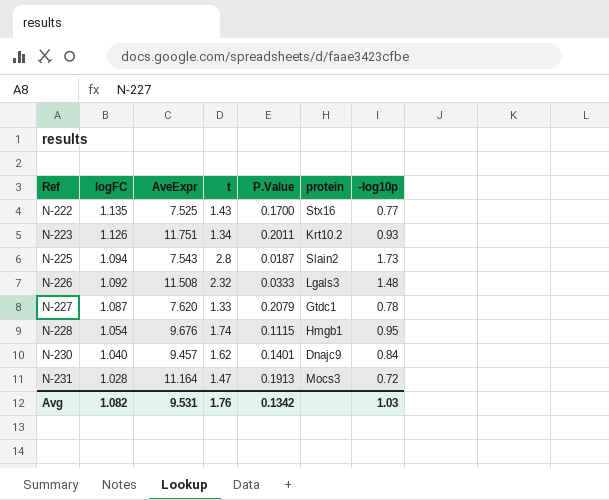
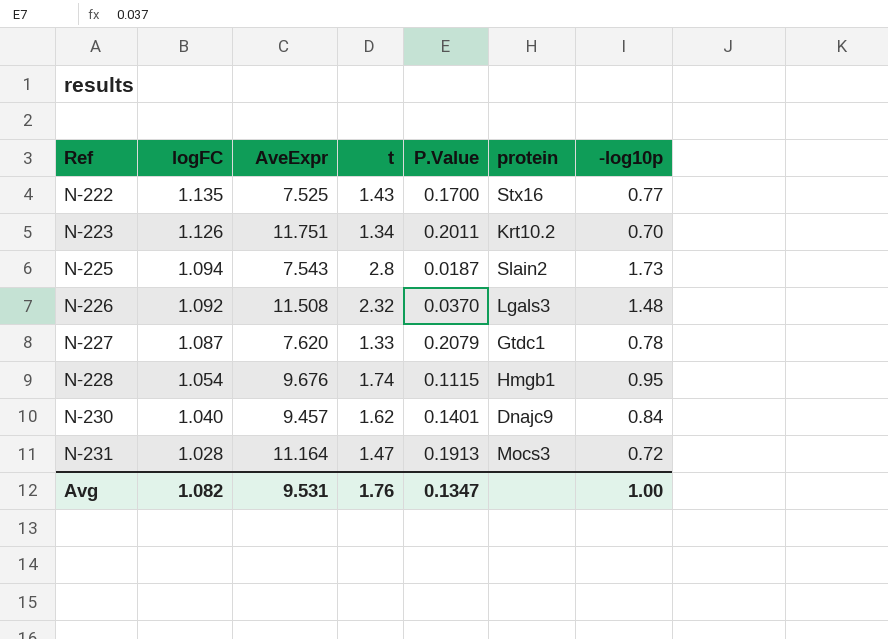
N-223 | -log10p: 0.93 -> 0.70
N-226 | P.Value: 0.0333 -> 0.0370
Avg | P.Value: 0.1342 -> 0.1347
Avg | -log10p: 1.03 -> 1.00

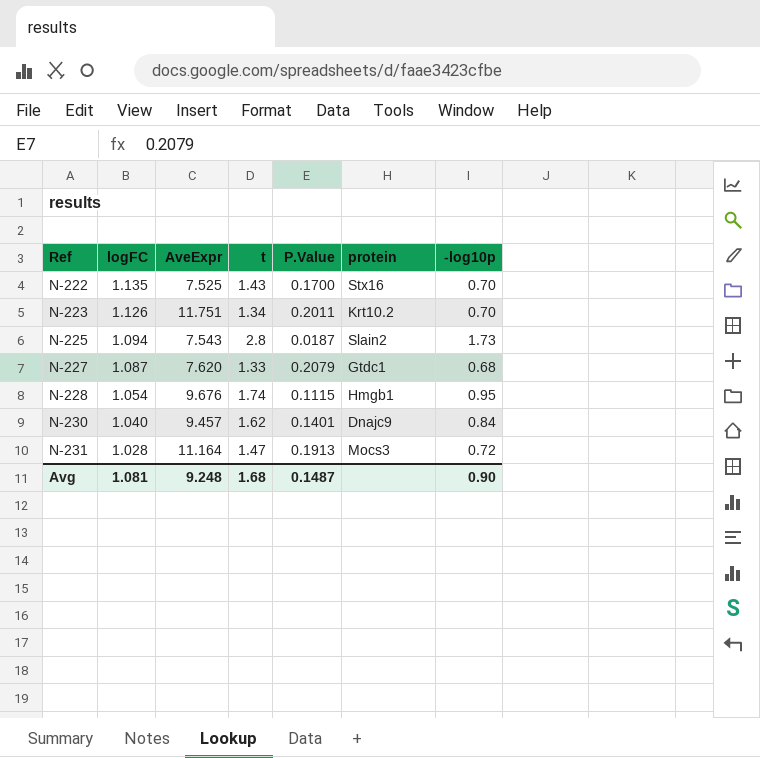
row N-226: 1.092 | 11.508 | 2.32 | 0.0370 | Lgals3 | 1.48 -> none
N-222 | -log10p: 0.77 -> 0.70
N-227 | -log10p: 0.78 -> 0.68
Avg | logFC: 1.082 -> 1.081
Avg | AveExpr: 9.531 -> 9.248
Avg | t: 1.76 -> 1.68
Avg | P.Value: 0.1347 -> 0.1487
Avg | -log10p: 1.00 -> 0.90

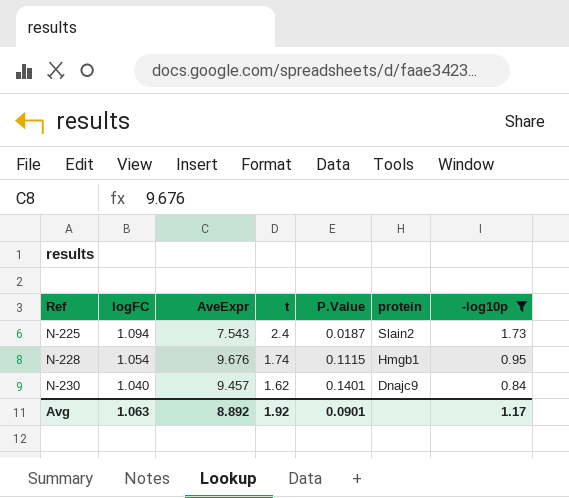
filter: none -> -log10p >= 0.84
N-225 | t: 2.8 -> 2.4
Avg | logFC: 1.081 -> 1.063
Avg | AveExpr: 9.248 -> 8.892
Avg | t: 1.68 -> 1.92
Avg | P.Value: 0.1487 -> 0.0901
Avg | -log10p: 0.90 -> 1.17

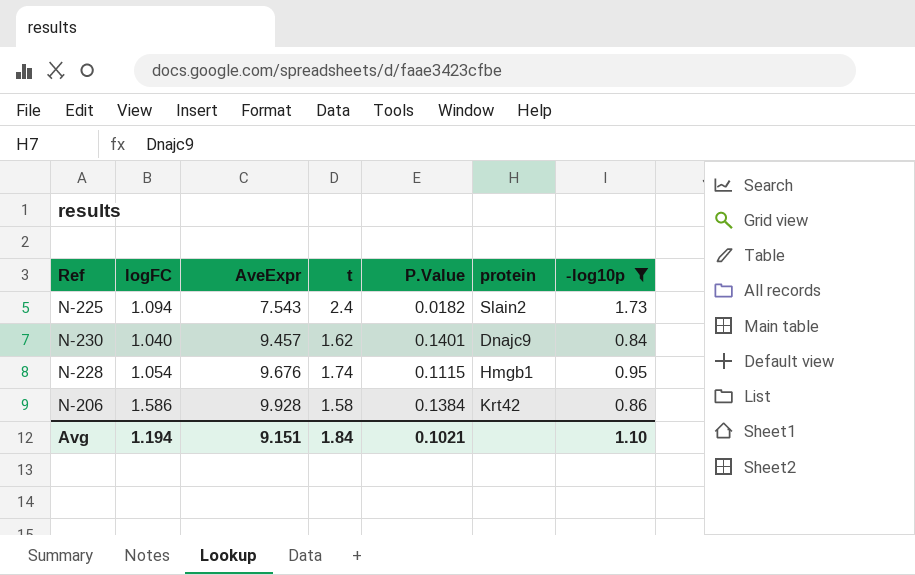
row order: Ref ascending -> AveExpr ascending
N-225 | P.Value: 0.0187 -> 0.0182
row N-206: none -> 1.586 | 9.928 | 1.58 | 0.1384 | Krt42 | 0.86
Avg | logFC: 1.063 -> 1.194
Avg | AveExpr: 8.892 -> 9.151
Avg | t: 1.92 -> 1.84
Avg | P.Value: 0.0901 -> 0.1021
Avg | -log10p: 1.17 -> 1.10

